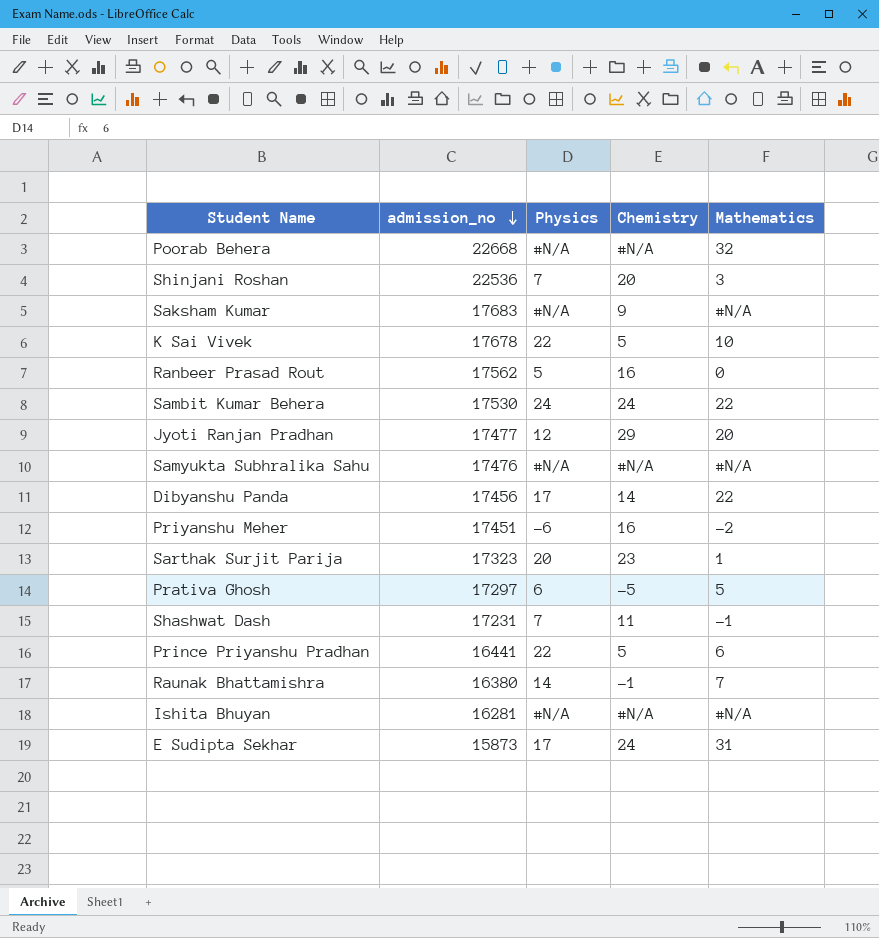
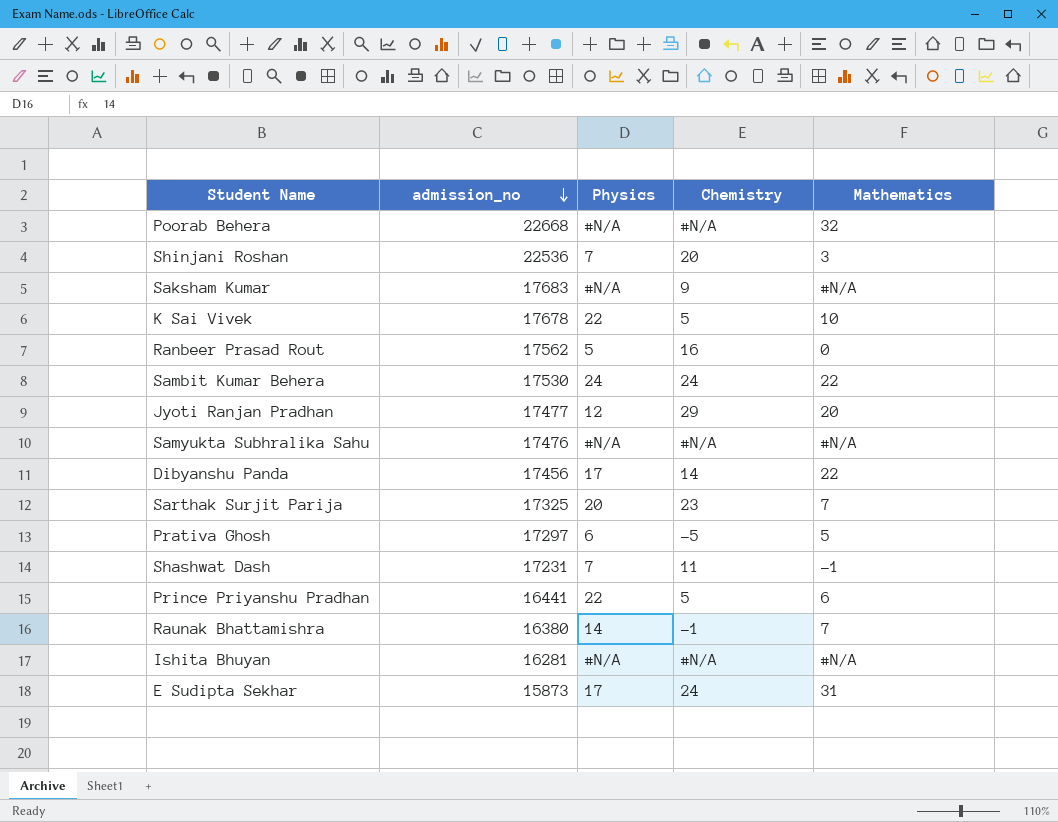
row Priyanshu Meher: 17451 | -6 | 16 | -2 -> none
Sarthak Surjit Parija | admission_no: 17323 -> 17325
Sarthak Surjit Parija | Mathematics: 1 -> 7

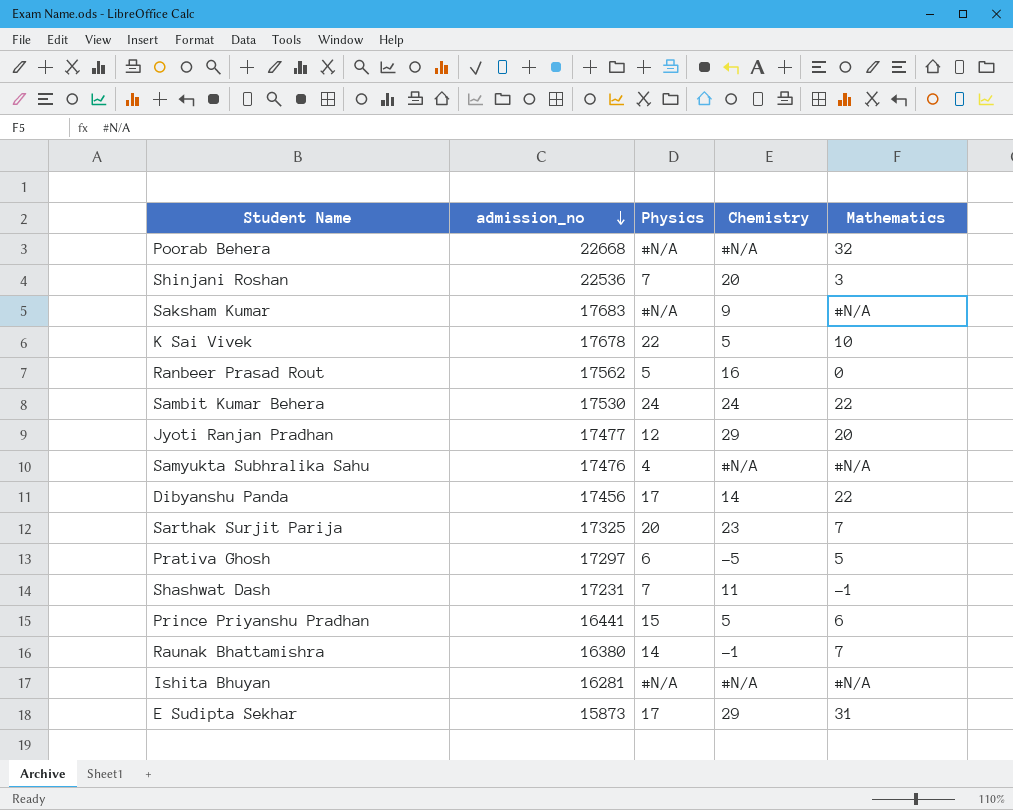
Samyukta Subhralika Sahu | Physics: #N/A -> 4
Prince Priyanshu Pradhan | Physics: 22 -> 15
E Sudipta Sekhar | Chemistry: 24 -> 29

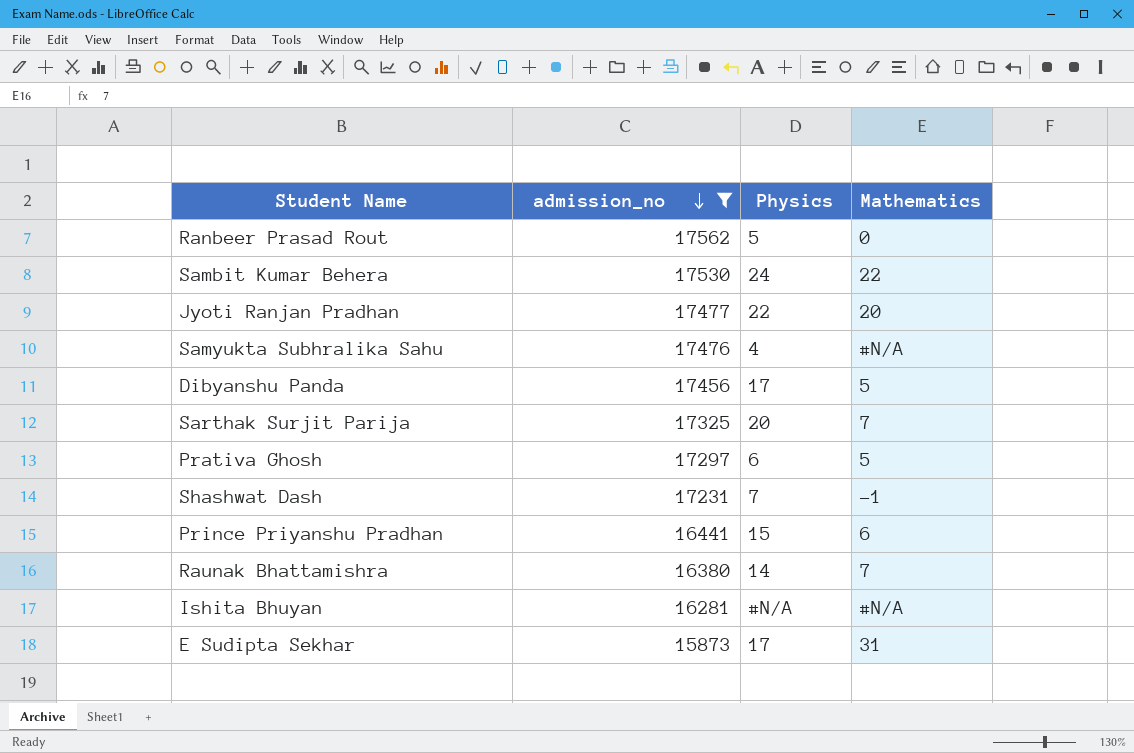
filter: none -> admission_no <= 17562
column Chemistry | position: 4 -> none
Jyoti Ranjan Pradhan | Physics: 12 -> 22
Dibyanshu Panda | Mathematics: 22 -> 5

